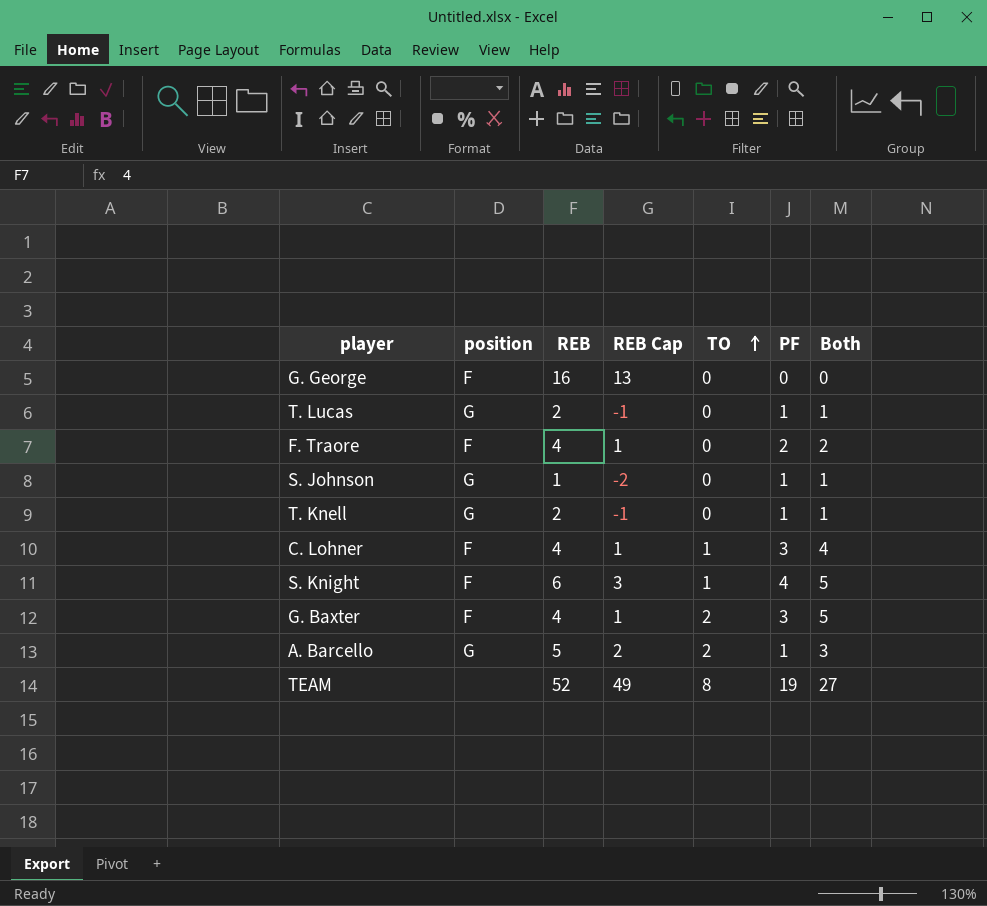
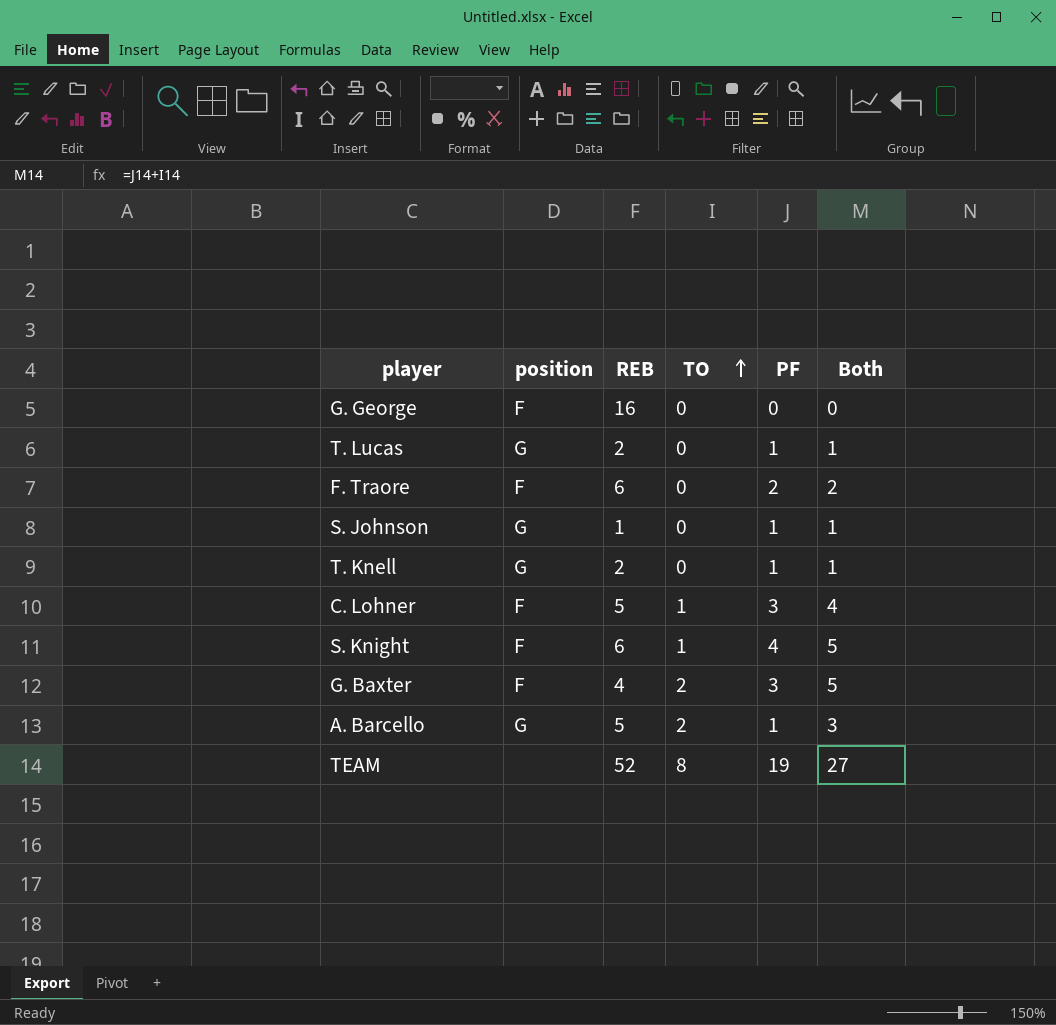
column REB Cap | formula: [REB] - 3 -> none
F. Traore | REB: 4 -> 6
C. Lohner | REB: 4 -> 5

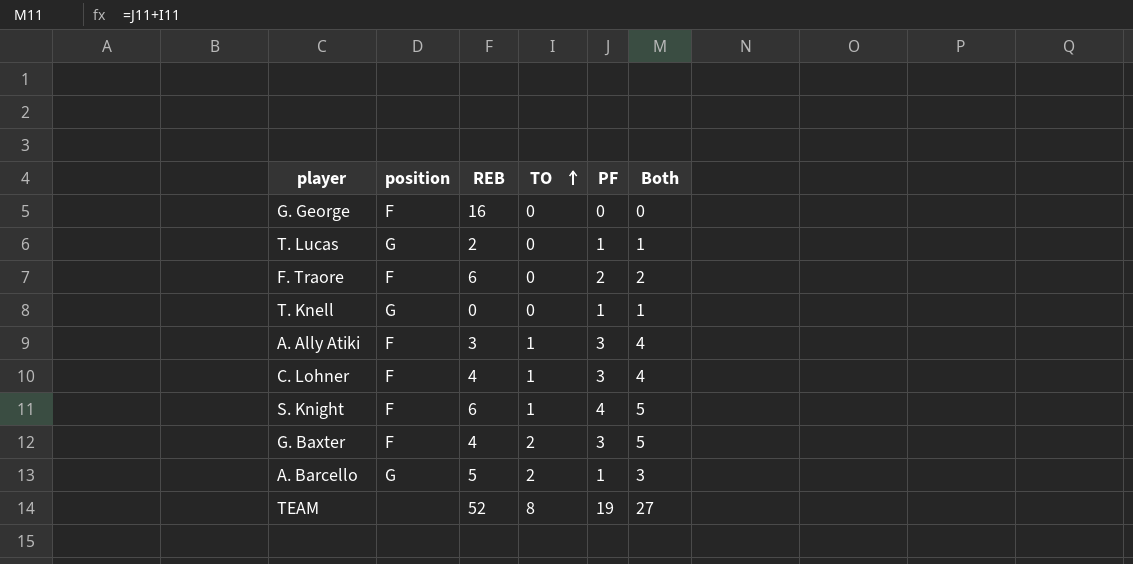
row S. Johnson: G | 1 | 0 | 1 | 1 -> none
T. Knell | REB: 2 -> 0
row A. Ally Atiki: none -> F | 3 | 1 | 3 | 4
C. Lohner | REB: 5 -> 4

